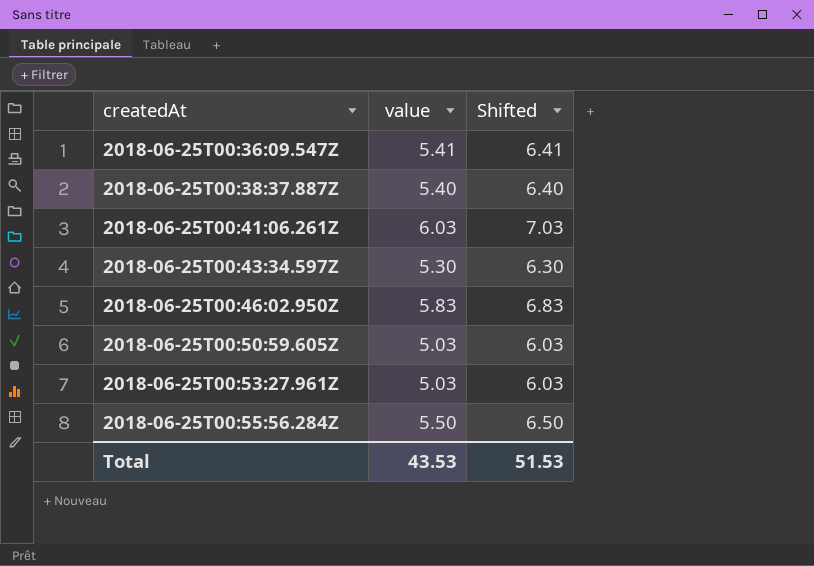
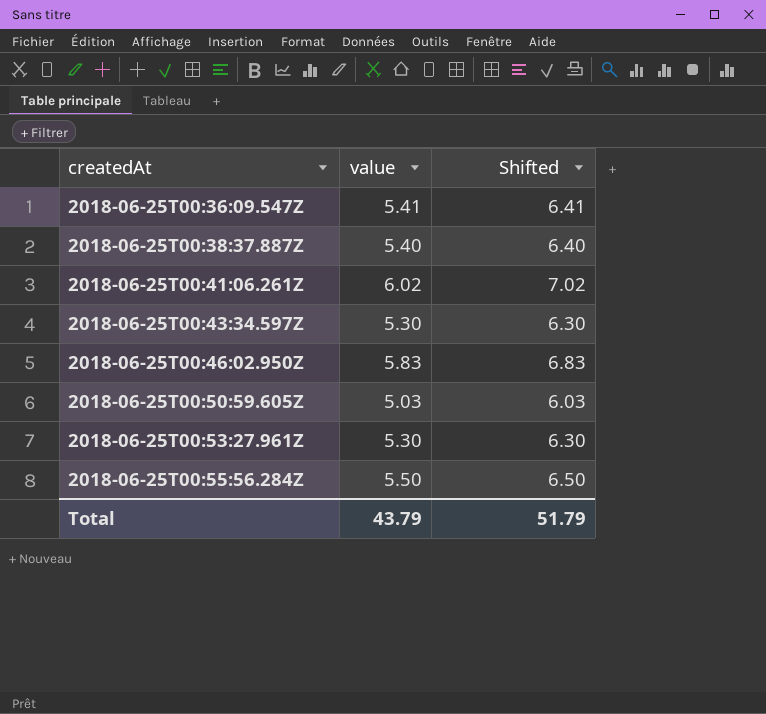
2018-06-25T00:41:06.261Z | value: 6.03 -> 6.02
2018-06-25T00:41:06.261Z | Shifted: 7.03 -> 7.02
2018-06-25T00:53:27.961Z | value: 5.03 -> 5.30
2018-06-25T00:53:27.961Z | Shifted: 6.03 -> 6.30
Total | value: 43.53 -> 43.79
Total | Shifted: 51.53 -> 51.79

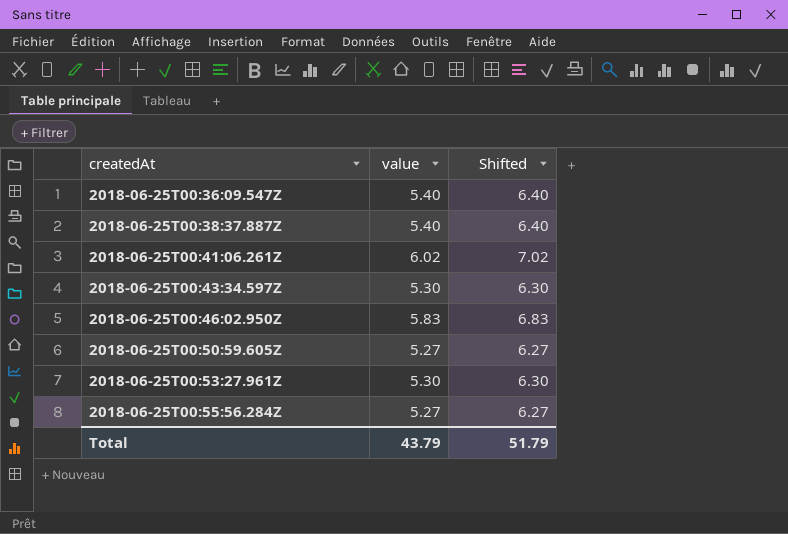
2018-06-25T00:36:09.547Z | value: 5.41 -> 5.40
2018-06-25T00:36:09.547Z | Shifted: 6.41 -> 6.40
2018-06-25T00:50:59.605Z | value: 5.03 -> 5.27
2018-06-25T00:50:59.605Z | Shifted: 6.03 -> 6.27
2018-06-25T00:55:56.284Z | value: 5.50 -> 5.27
2018-06-25T00:55:56.284Z | Shifted: 6.50 -> 6.27

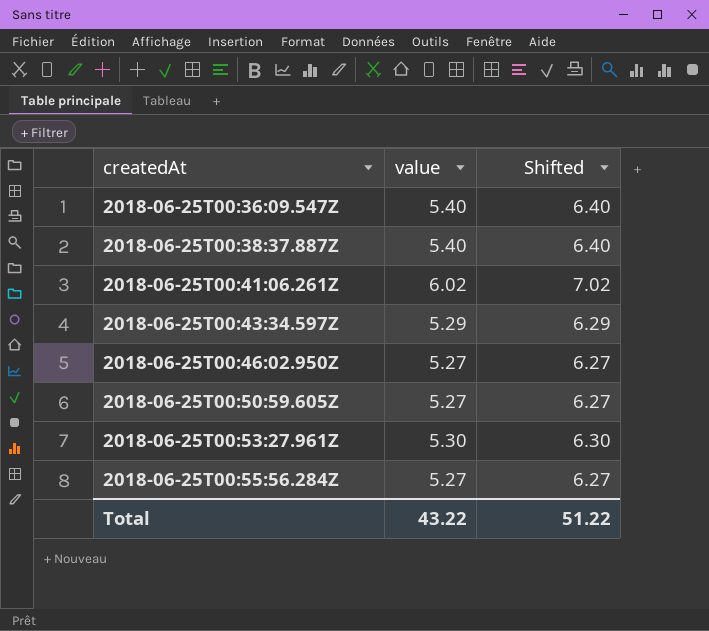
2018-06-25T00:43:34.597Z | value: 5.30 -> 5.29
2018-06-25T00:43:34.597Z | Shifted: 6.30 -> 6.29
2018-06-25T00:46:02.950Z | value: 5.83 -> 5.27
2018-06-25T00:46:02.950Z | Shifted: 6.83 -> 6.27
Total | value: 43.79 -> 43.22
Total | Shifted: 51.79 -> 51.22

